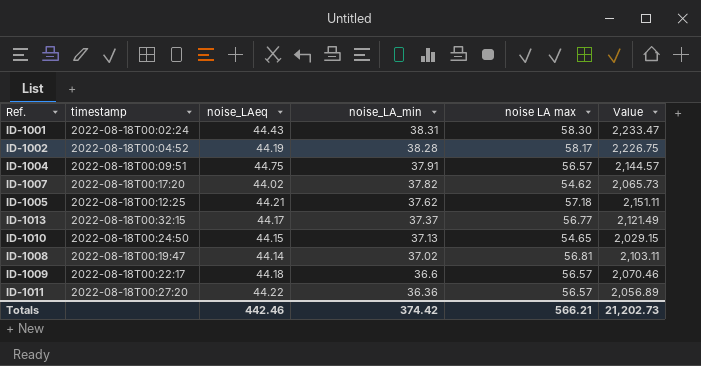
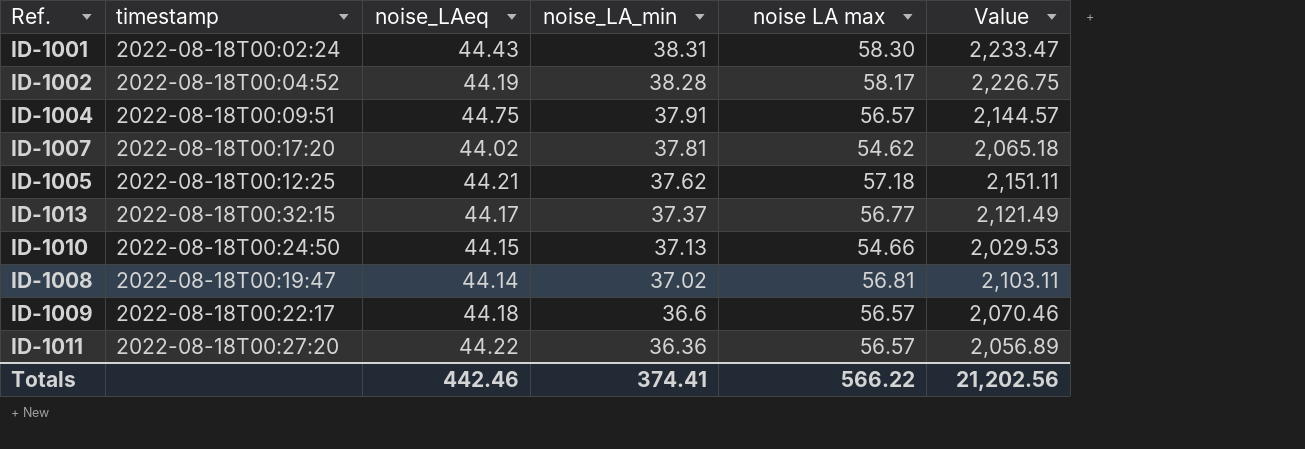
ID-1007 | noise_LA_min: 37.82 -> 37.81
ID-1007 | Value: 2,065.73 -> 2,065.18
ID-1010 | noise LA max: 54.65 -> 54.66
ID-1010 | Value: 2,029.15 -> 2,029.53
Totals | noise_LA_min: 374.42 -> 374.41
Totals | noise LA max: 566.21 -> 566.22
Totals | Value: 21,202.73 -> 21,202.56

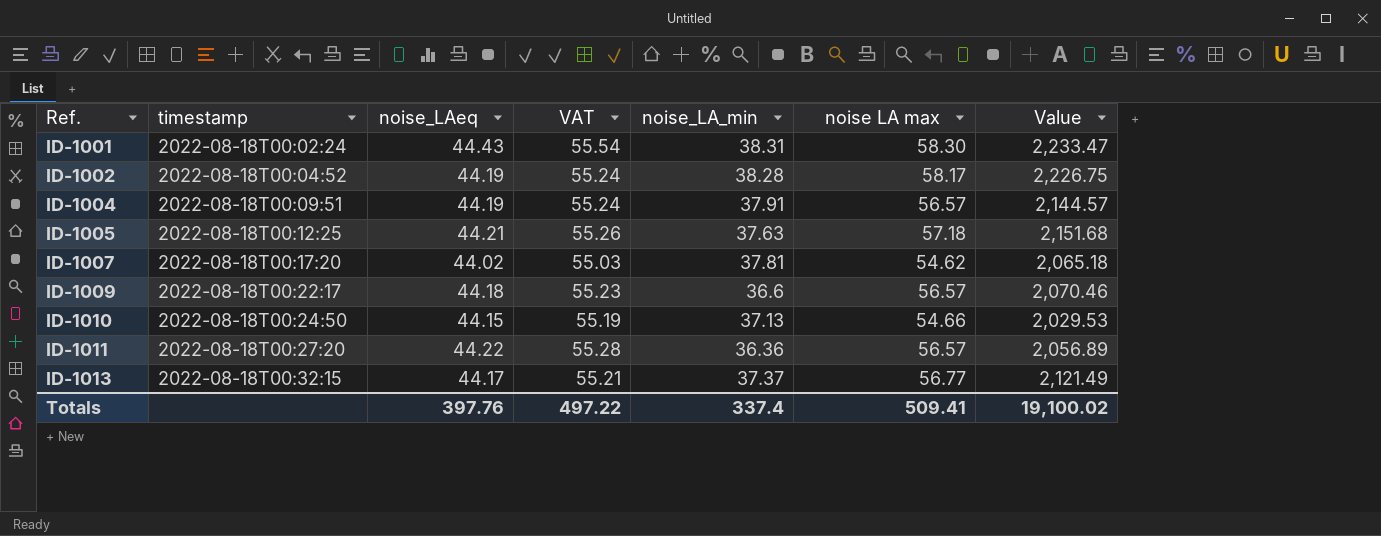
row order: noise_LA_min descending -> Ref. ascending
column VAT | formula: none -> [noise_LAeq] * 1.25
row ID-1008: 2022-08-18T00:19:47 | 44.14 | 37.02 | 56.81 | 2,103.11 -> none
ID-1004 | noise_LAeq: 44.75 -> 44.19
ID-1005 | noise_LA_min: 37.62 -> 37.63
ID-1005 | Value: 2,151.11 -> 2,151.68
Totals | noise_LAeq: 442.46 -> 397.76
Totals | noise_LA_min: 374.41 -> 337.4
Totals | noise LA max: 566.22 -> 509.41
Totals | Value: 21,202.56 -> 19,100.02

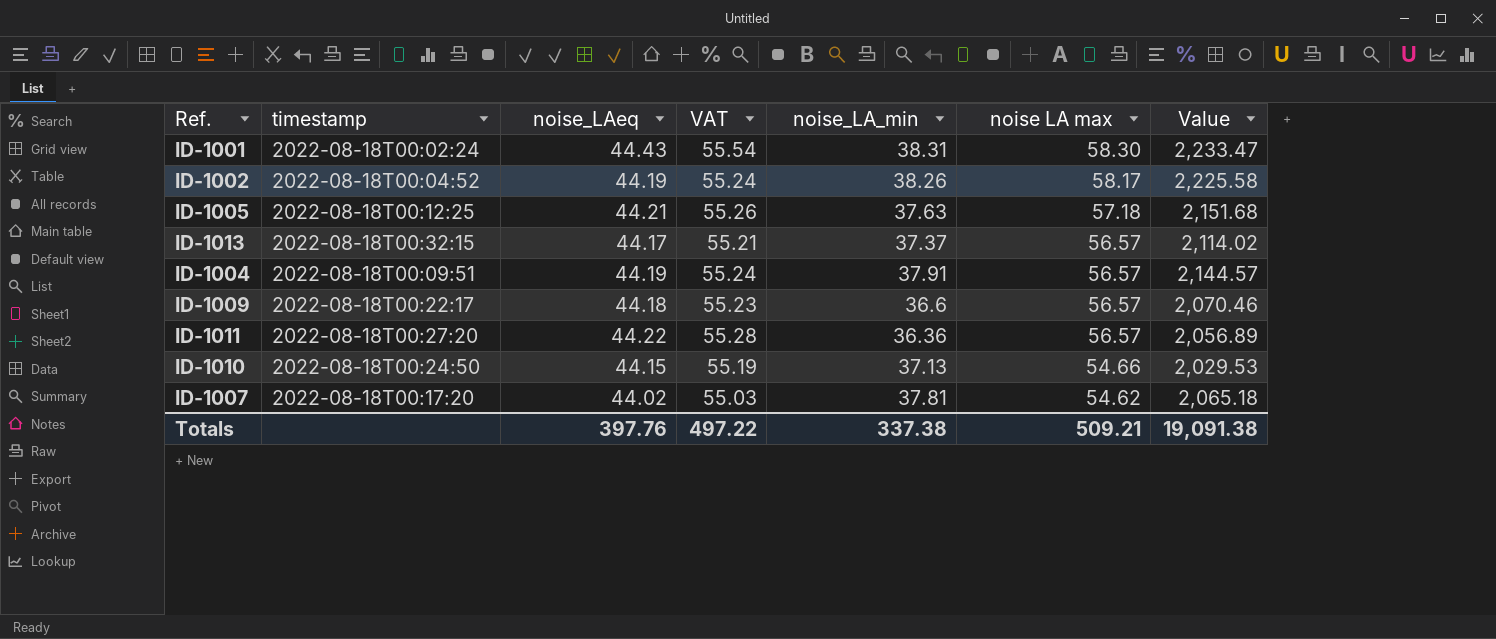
row order: Ref. ascending -> noise LA max descending
ID-1002 | noise_LA_min: 38.28 -> 38.26
ID-1002 | Value: 2,226.75 -> 2,225.58
ID-1013 | noise LA max: 56.77 -> 56.57
ID-1013 | Value: 2,121.49 -> 2,114.02
Totals | noise_LA_min: 337.4 -> 337.38
Totals | noise LA max: 509.41 -> 509.21
Totals | Value: 19,100.02 -> 19,091.38

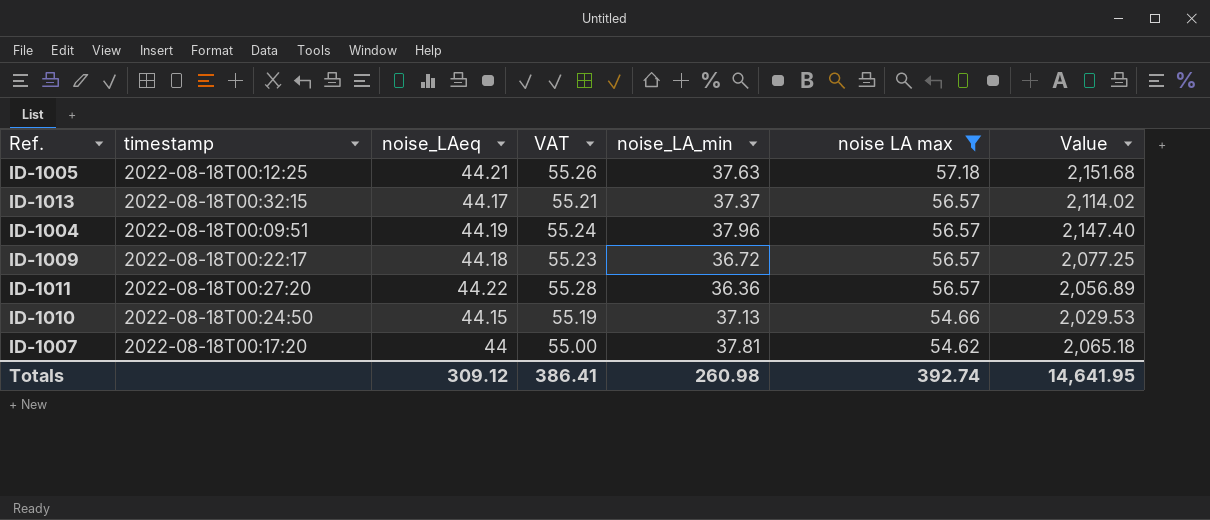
filter: none -> noise LA max <= 57.18
ID-1004 | noise_LA_min: 37.91 -> 37.96
ID-1004 | Value: 2,144.57 -> 2,147.40
ID-1009 | noise_LA_min: 36.6 -> 36.72
ID-1009 | Value: 2,070.46 -> 2,077.25
ID-1007 | noise_LAeq: 44.02 -> 44
ID-1007 | VAT: 55.03 -> 55.00
Totals | noise_LAeq: 397.76 -> 309.12
Totals | VAT: 497.22 -> 386.41
Totals | noise_LA_min: 337.38 -> 260.98
Totals | noise LA max: 509.21 -> 392.74
Totals | Value: 19,091.38 -> 14,641.95

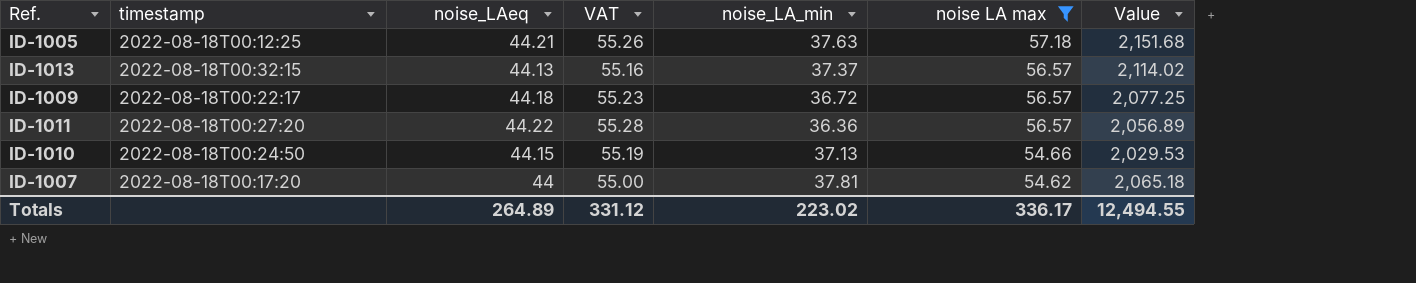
row ID-1004: 2022-08-18T00:09:51 | 44.19 | 55.24 | 37.96 | 56.57 | 2,147.40 -> none
ID-1013 | noise_LAeq: 44.17 -> 44.13
ID-1013 | VAT: 55.21 -> 55.16
Totals | noise_LAeq: 309.12 -> 264.89
Totals | VAT: 386.41 -> 331.12
Totals | noise_LA_min: 260.98 -> 223.02
Totals | noise LA max: 392.74 -> 336.17
Totals | Value: 14,641.95 -> 12,494.55

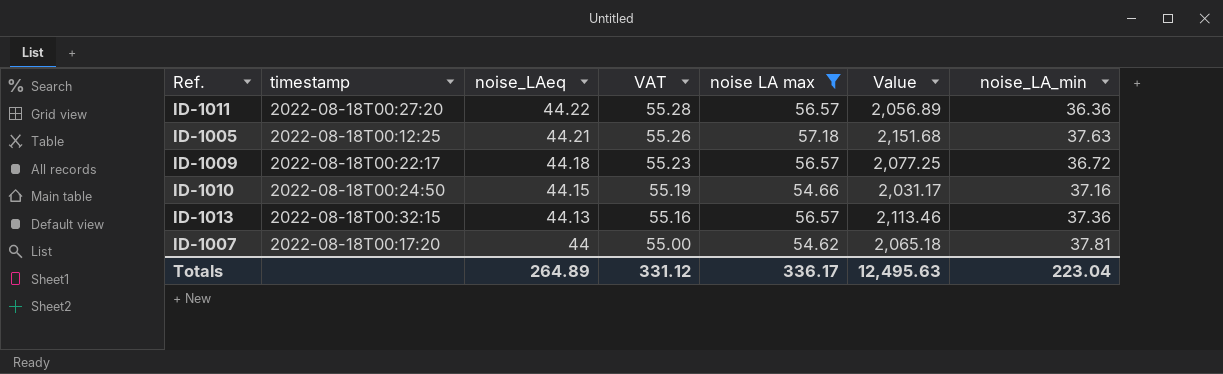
row order: noise LA max descending -> noise_LAeq descending
column noise_LA_min | position: 5 -> 7
ID-1010 | Value: 2,029.53 -> 2,031.17
ID-1010 | noise_LA_min: 37.13 -> 37.16
ID-1013 | Value: 2,114.02 -> 2,113.46
ID-1013 | noise_LA_min: 37.37 -> 37.36
Totals | Value: 12,494.55 -> 12,495.63
Totals | noise_LA_min: 223.02 -> 223.04

